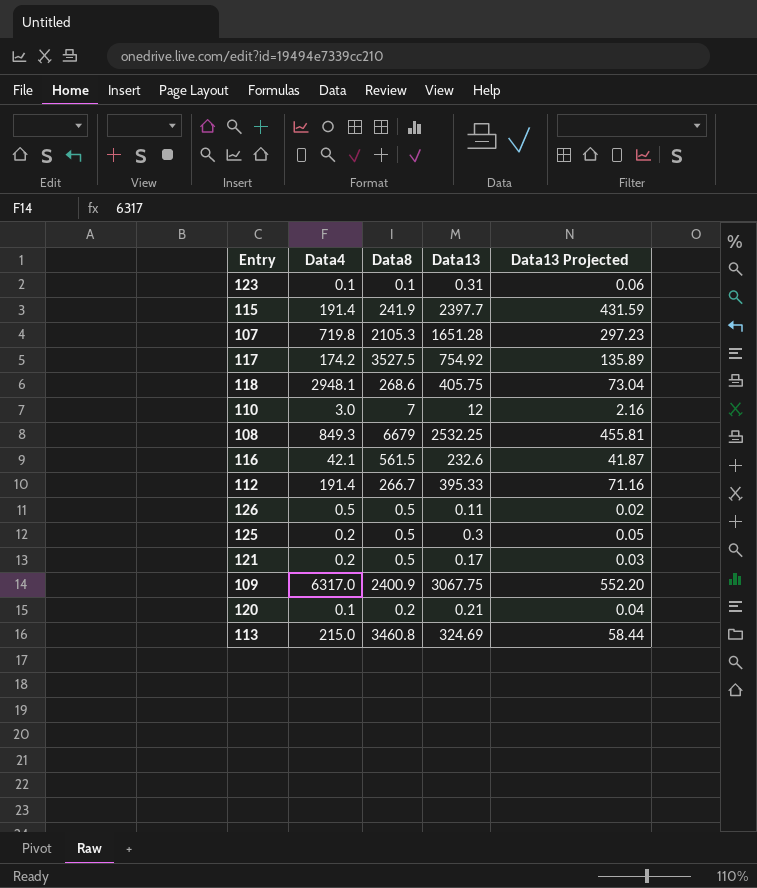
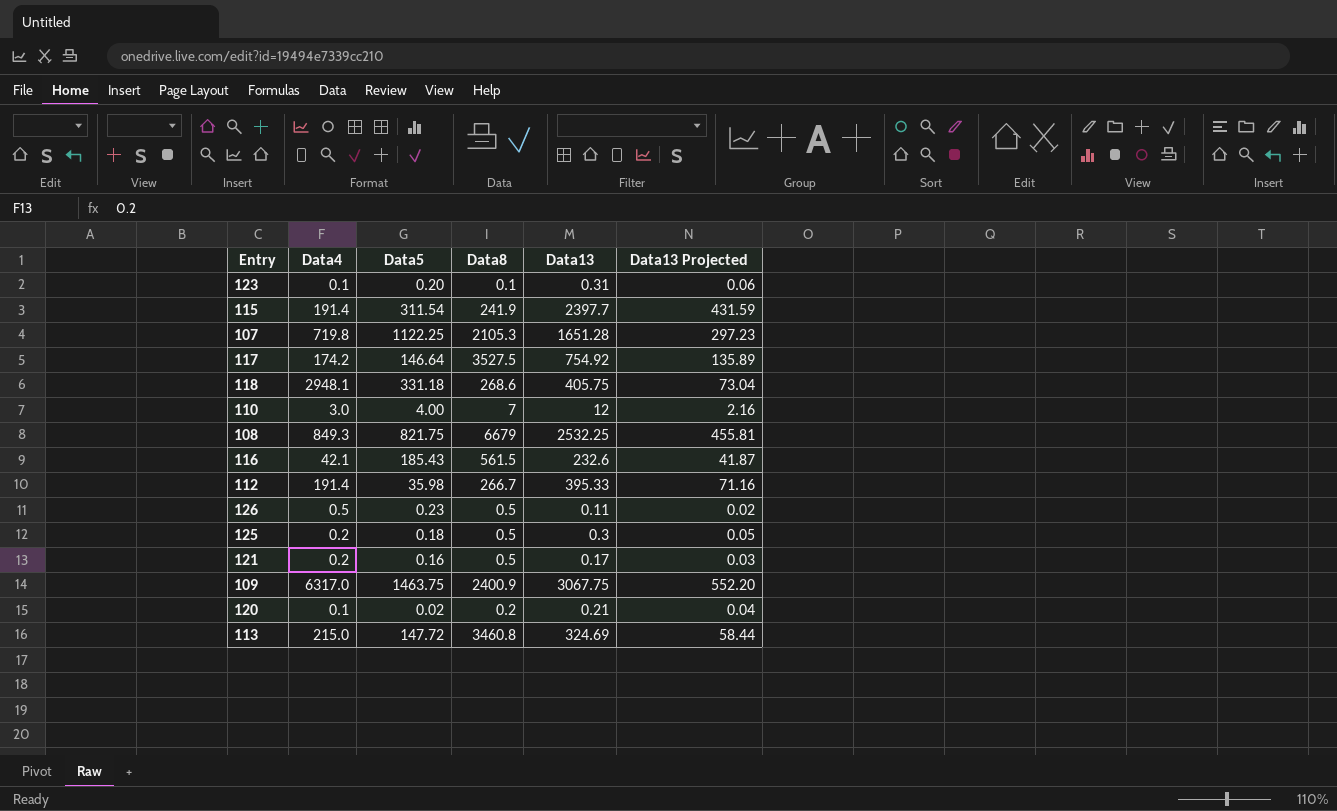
column Data5 | position: none -> 3

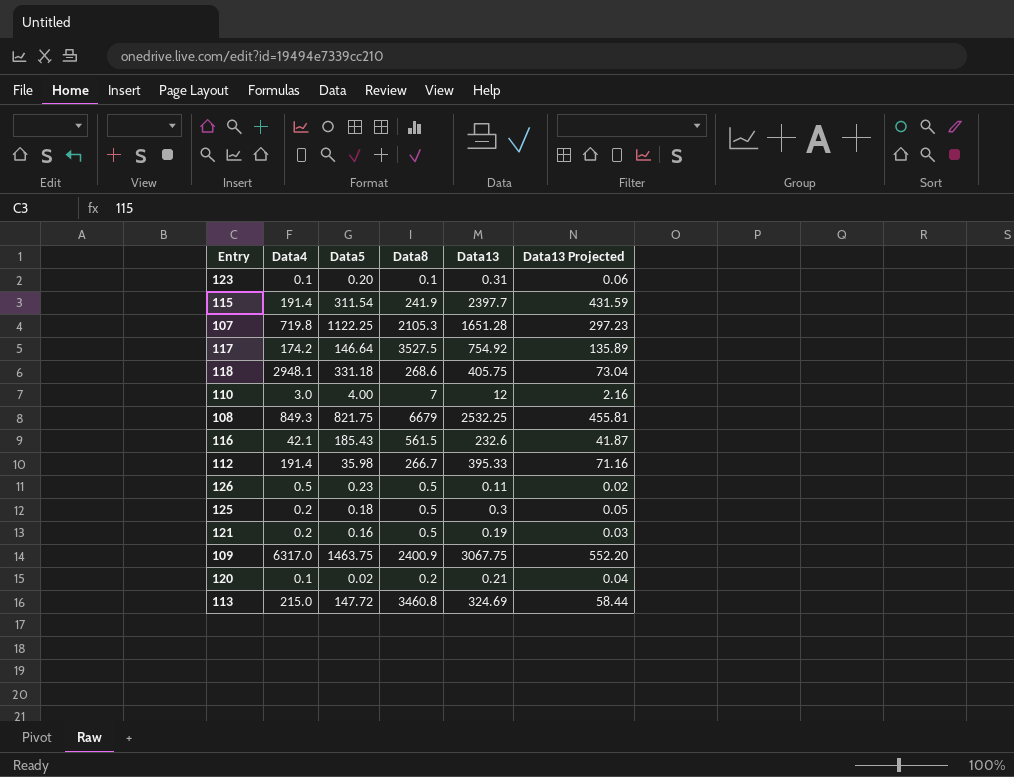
121 | Data13: 0.17 -> 0.19

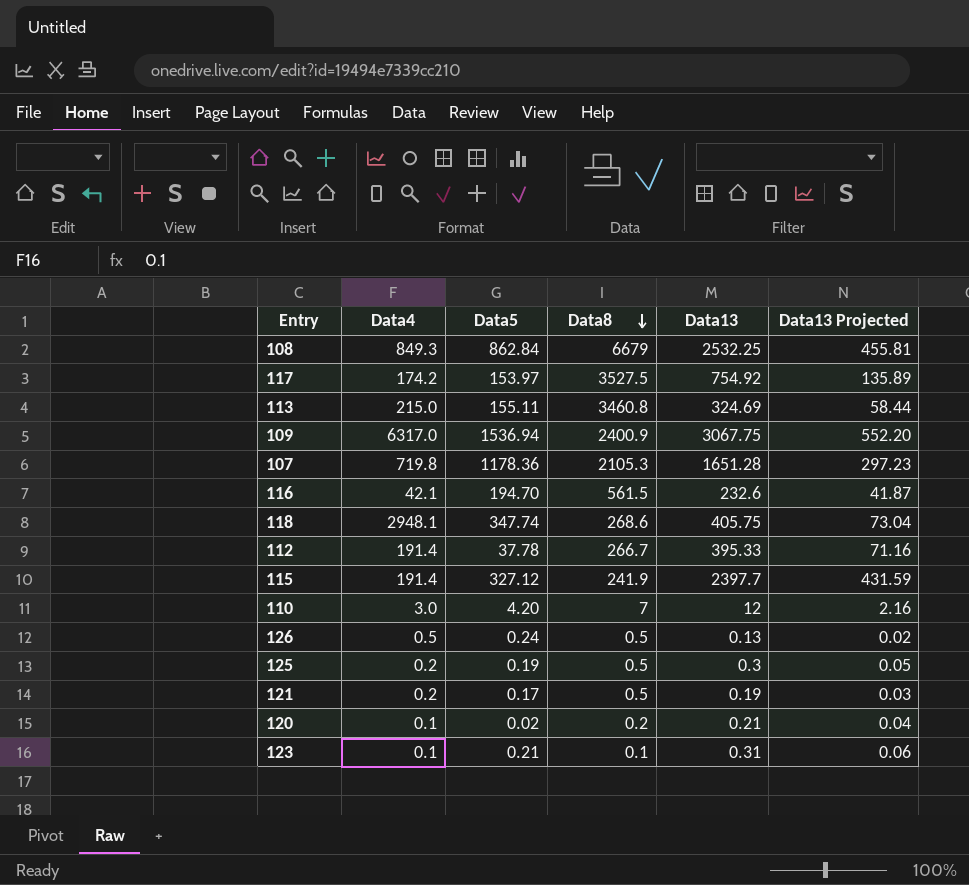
row order: none -> Data8 descending
108 | Data5: 821.75 -> 862.84
117 | Data5: 146.64 -> 153.97
113 | Data5: 147.72 -> 155.11
109 | Data5: 1463.75 -> 1536.94
107 | Data5: 1122.25 -> 1178.36
116 | Data5: 185.43 -> 194.70
118 | Data5: 331.18 -> 347.74
112 | Data5: 35.98 -> 37.78
115 | Data5: 311.54 -> 327.12
110 | Data5: 4.00 -> 4.20
126 | Data5: 0.23 -> 0.24
126 | Data13: 0.11 -> 0.13
125 | Data5: 0.18 -> 0.19
121 | Data5: 0.16 -> 0.17
123 | Data5: 0.20 -> 0.21

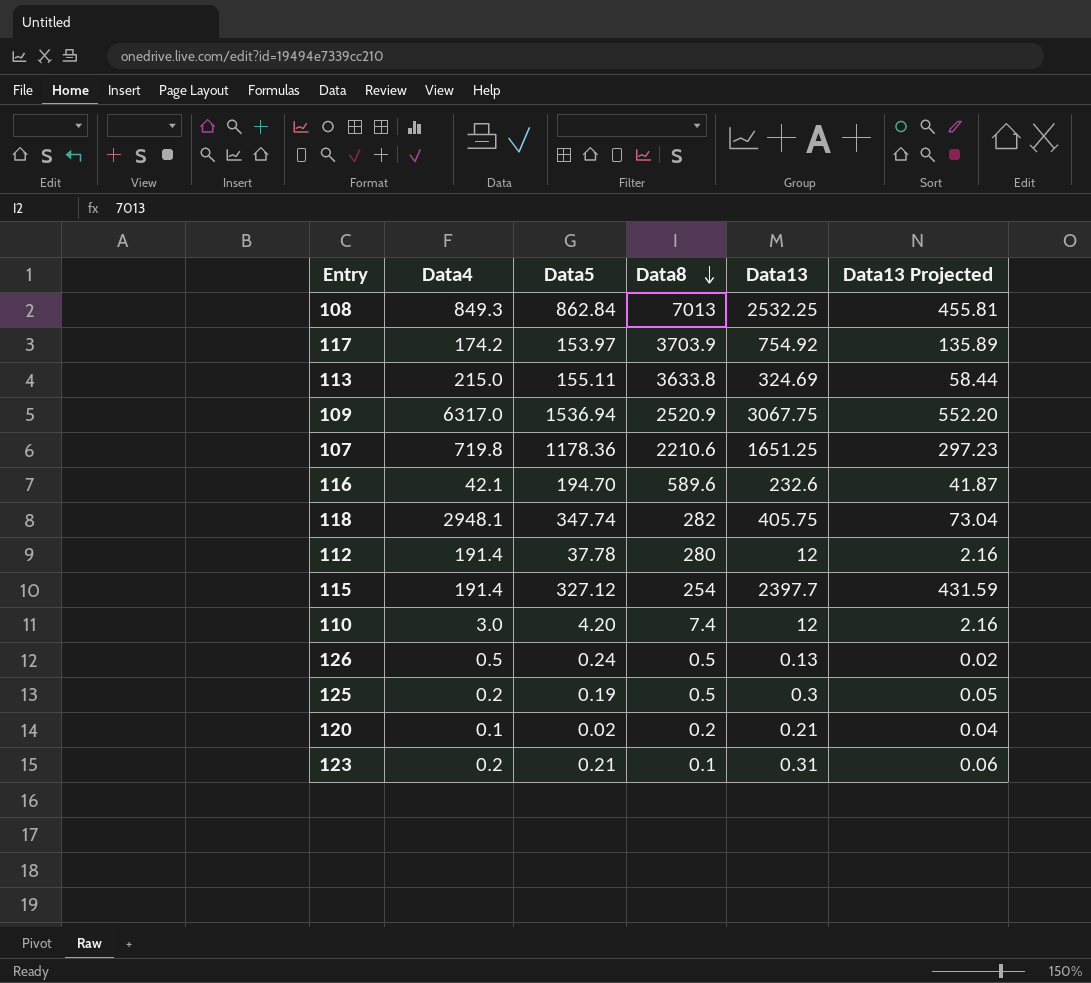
row 121: 0.2 | 0.17 | 0.5 | 0.19 | 0.03 -> none
108 | Data8: 6679 -> 7013
117 | Data8: 3527.5 -> 3703.9
113 | Data8: 3460.8 -> 3633.8
109 | Data8: 2400.9 -> 2520.9
107 | Data8: 2105.3 -> 2210.6
107 | Data13: 1651.28 -> 1651.25
116 | Data8: 561.5 -> 589.6
118 | Data8: 268.6 -> 282
112 | Data8: 266.7 -> 280
112 | Data13: 395.33 -> 12
112 | Data13 Projected: 71.16 -> 2.16
115 | Data8: 241.9 -> 254
110 | Data8: 7 -> 7.4
123 | Data4: 0.1 -> 0.2

